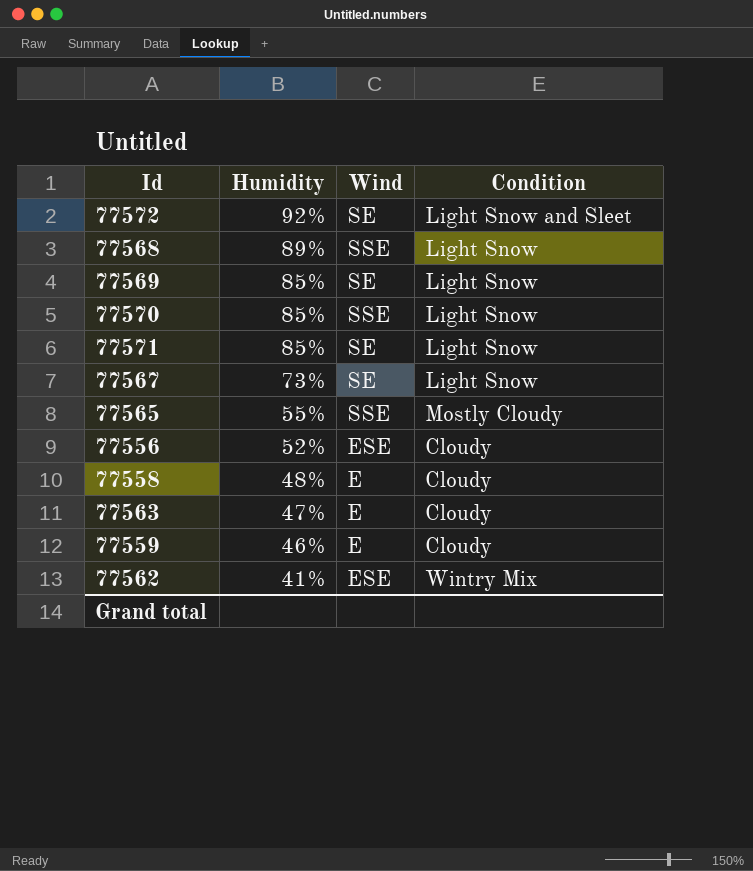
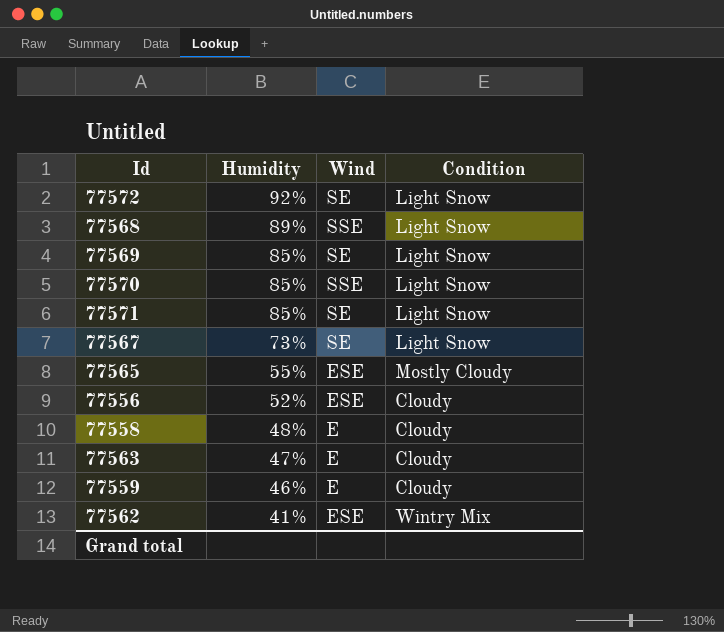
77572 | Condition: Light Snow and Sleet -> Light Snow
77565 | Wind: SSE -> ESE

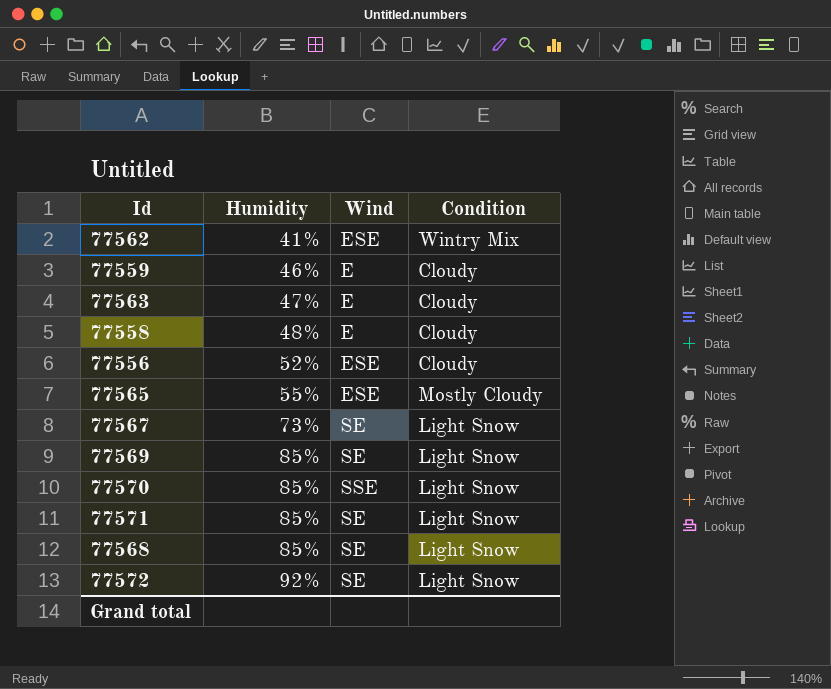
row order: Humidity descending -> Humidity ascending
77568 | Humidity: 89% -> 85%
77568 | Wind: SSE -> SE

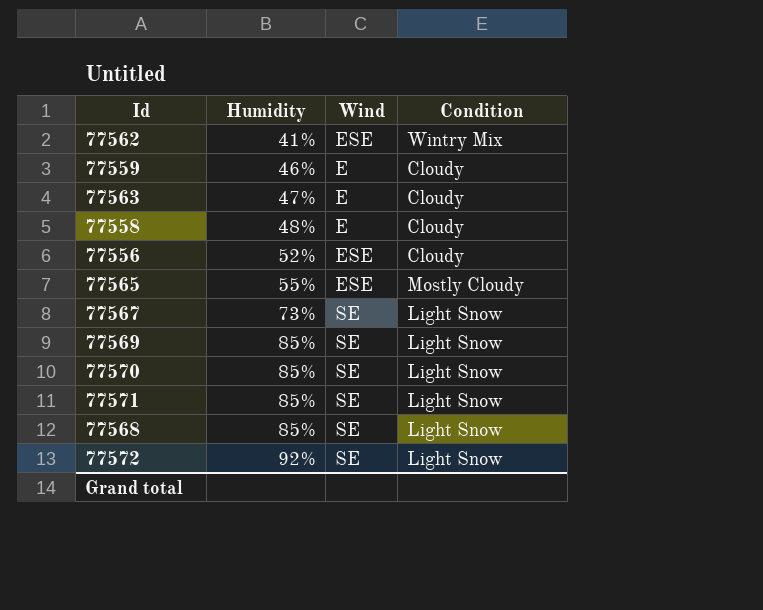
77570 | Wind: SSE -> SE

